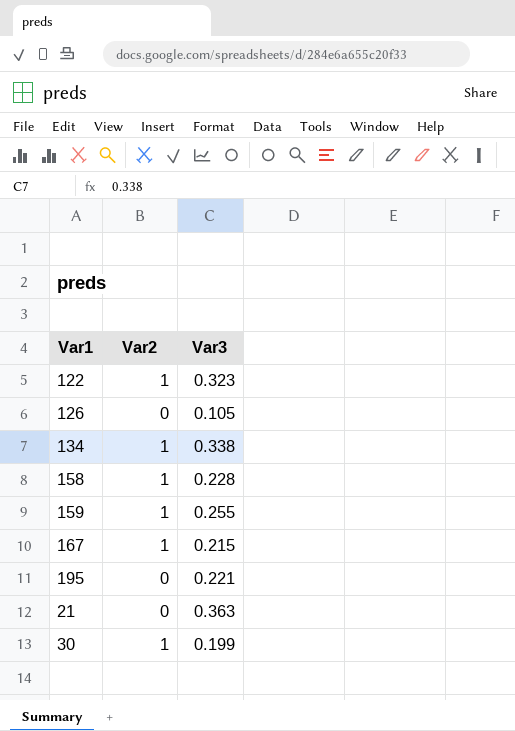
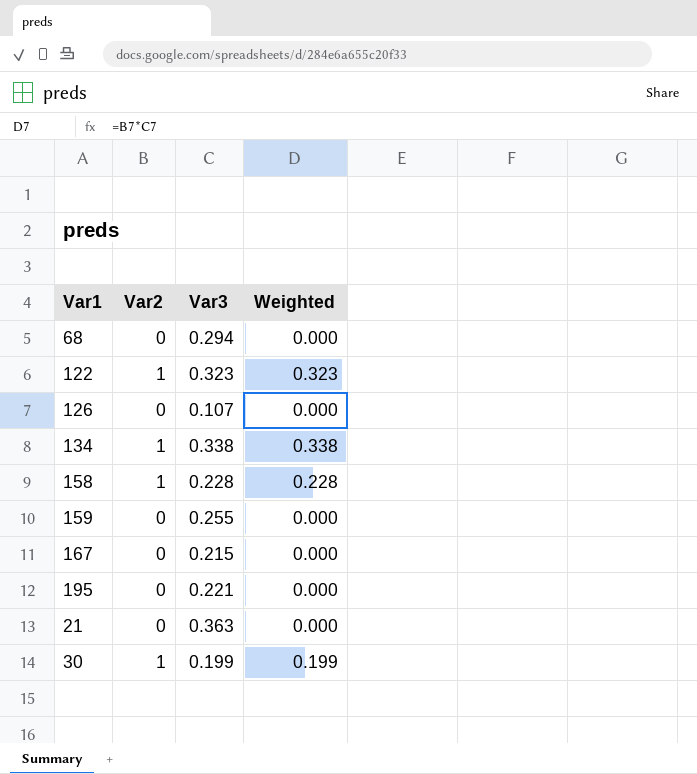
column Weighted | formula: none -> [Var2] * [Var3]
row 68: none -> 0 | 0.294 | 0.000
126 | Var3: 0.105 -> 0.107
159 | Var2: 1 -> 0
167 | Var2: 1 -> 0

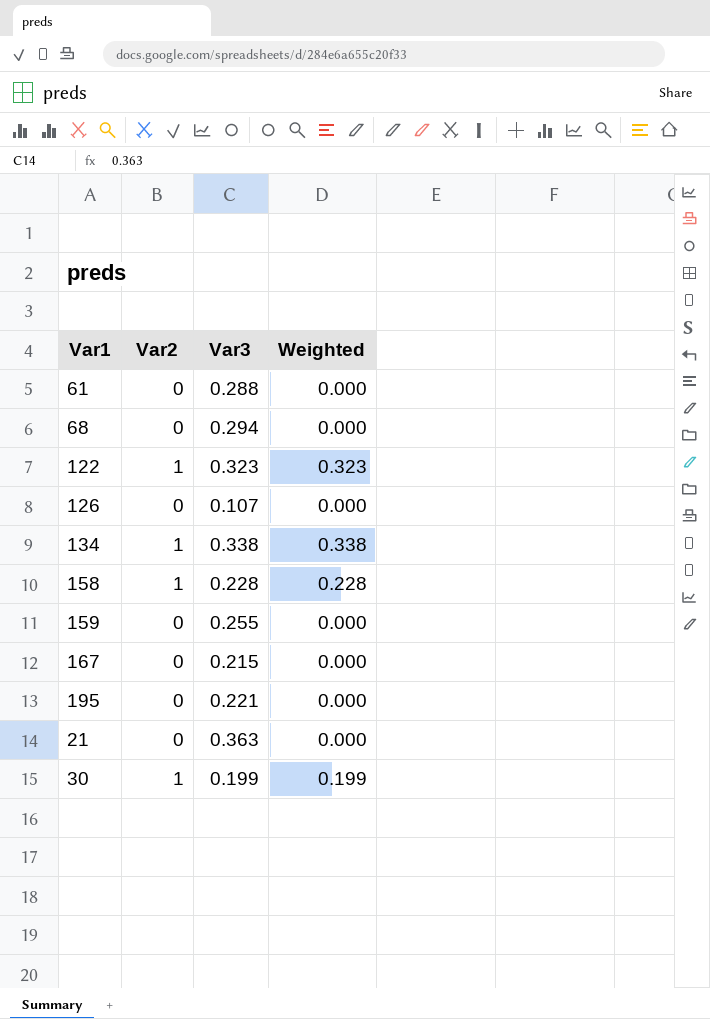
row 61: none -> 0 | 0.288 | 0.000

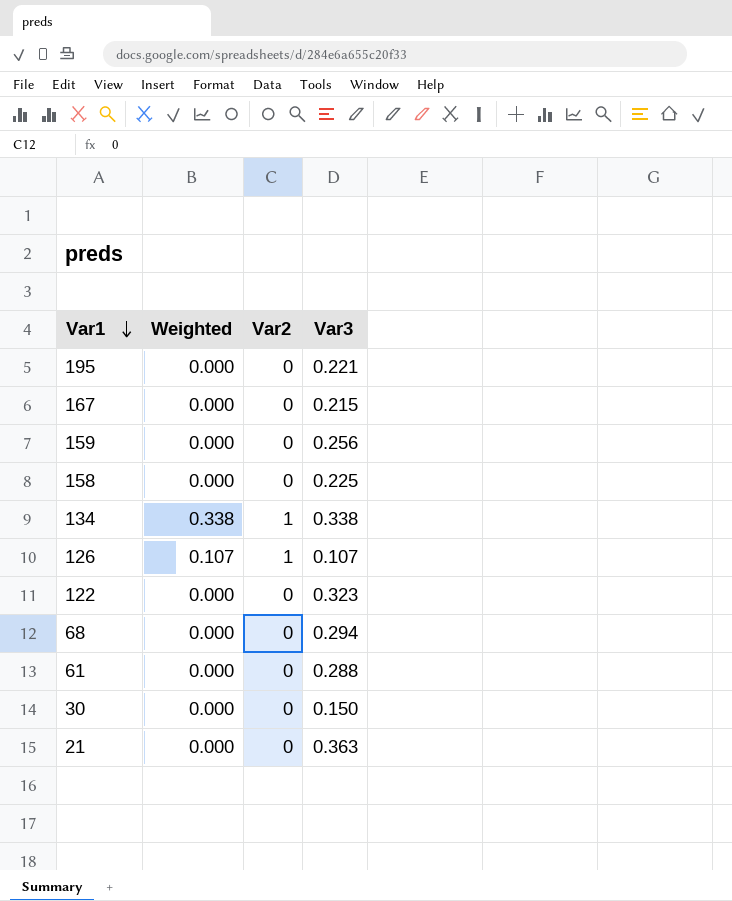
row order: none -> Var1 descending
column Weighted | position: 4 -> 2
159 | Var3: 0.255 -> 0.256
158 | Weighted: 0.228 -> 0.000
158 | Var2: 1 -> 0
158 | Var3: 0.228 -> 0.225
126 | Weighted: 0.000 -> 0.107
126 | Var2: 0 -> 1
122 | Weighted: 0.323 -> 0.000
122 | Var2: 1 -> 0
30 | Weighted: 0.199 -> 0.000
30 | Var2: 1 -> 0
30 | Var3: 0.199 -> 0.150

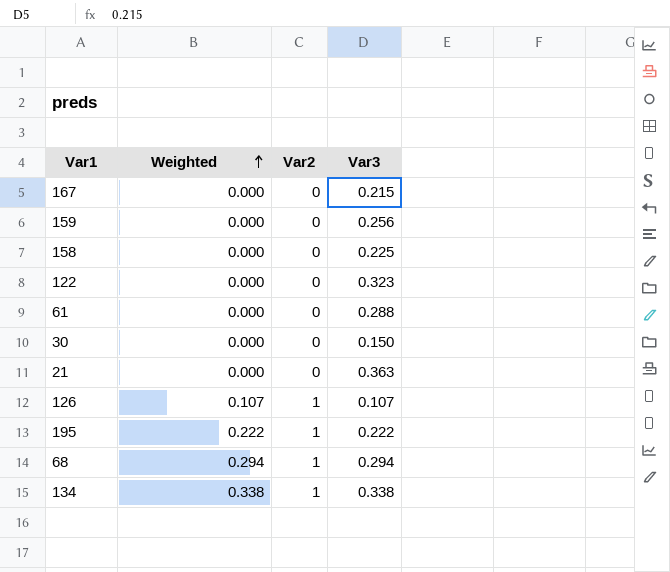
row order: Var1 descending -> Weighted ascending
195 | Weighted: 0.000 -> 0.222
195 | Var2: 0 -> 1
195 | Var3: 0.221 -> 0.222
68 | Weighted: 0.000 -> 0.294
68 | Var2: 0 -> 1

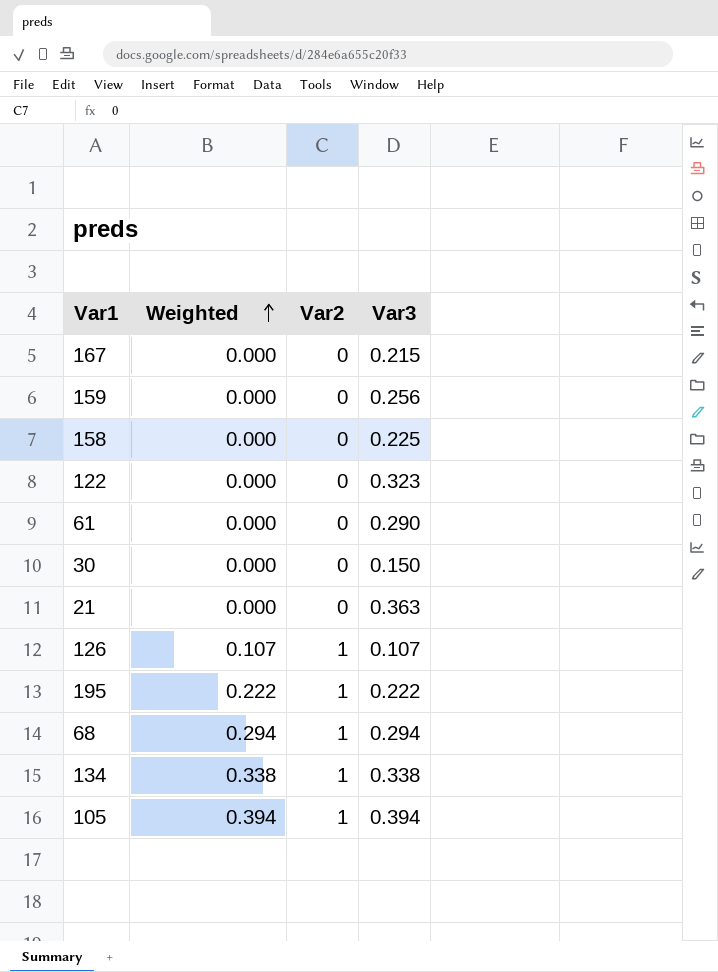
61 | Var3: 0.288 -> 0.290
row 105: none -> 0.394 | 1 | 0.394

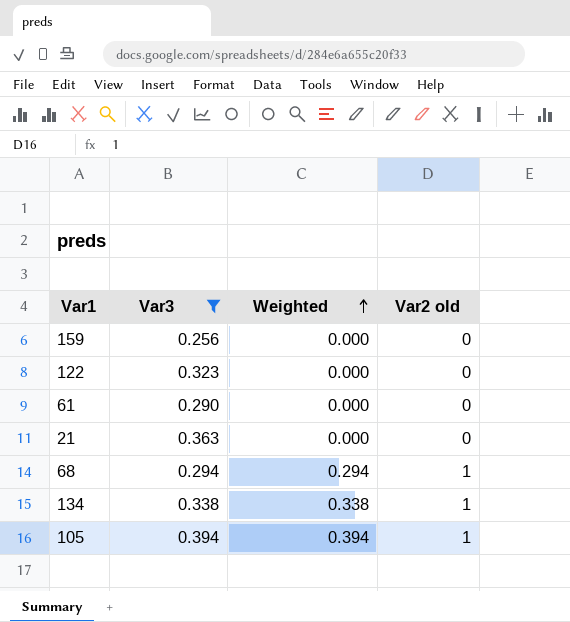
filter: none -> Var3 >= 0.256
column Var3 | position: 4 -> 2
column name: Var2 -> Var2 old

